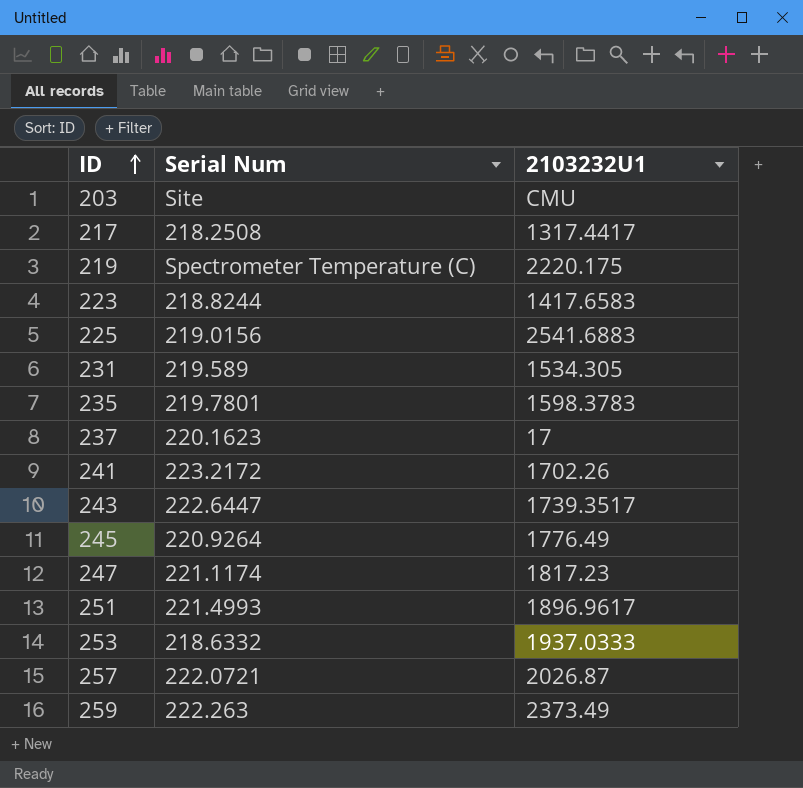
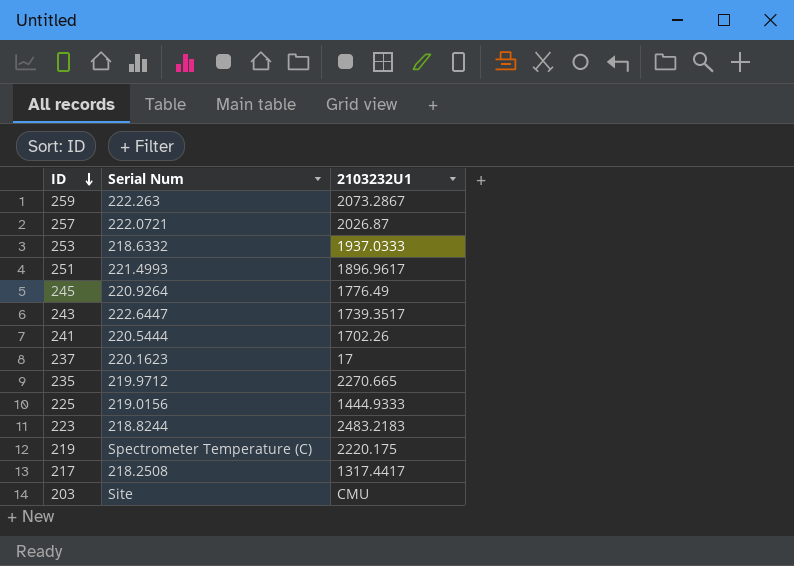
row order: ID ascending -> ID descending
row 231: 219.589 | 1534.305 -> none
row 247: 221.1174 | 1817.23 -> none
259 | 2103232U1: 2373.49 -> 2073.2867
241 | Serial Num: 223.2172 -> 220.5444
235 | Serial Num: 219.7801 -> 219.9712
235 | 2103232U1: 1598.3783 -> 2270.665
225 | 2103232U1: 2541.6883 -> 1444.9333
223 | 2103232U1: 1417.6583 -> 2483.2183

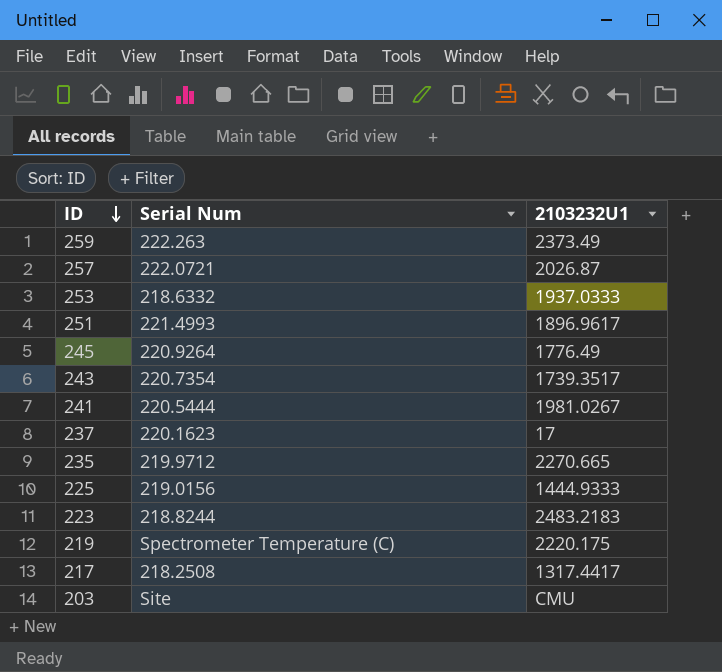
259 | 2103232U1: 2073.2867 -> 2373.49
243 | Serial Num: 222.6447 -> 220.7354
241 | 2103232U1: 1702.26 -> 1981.0267

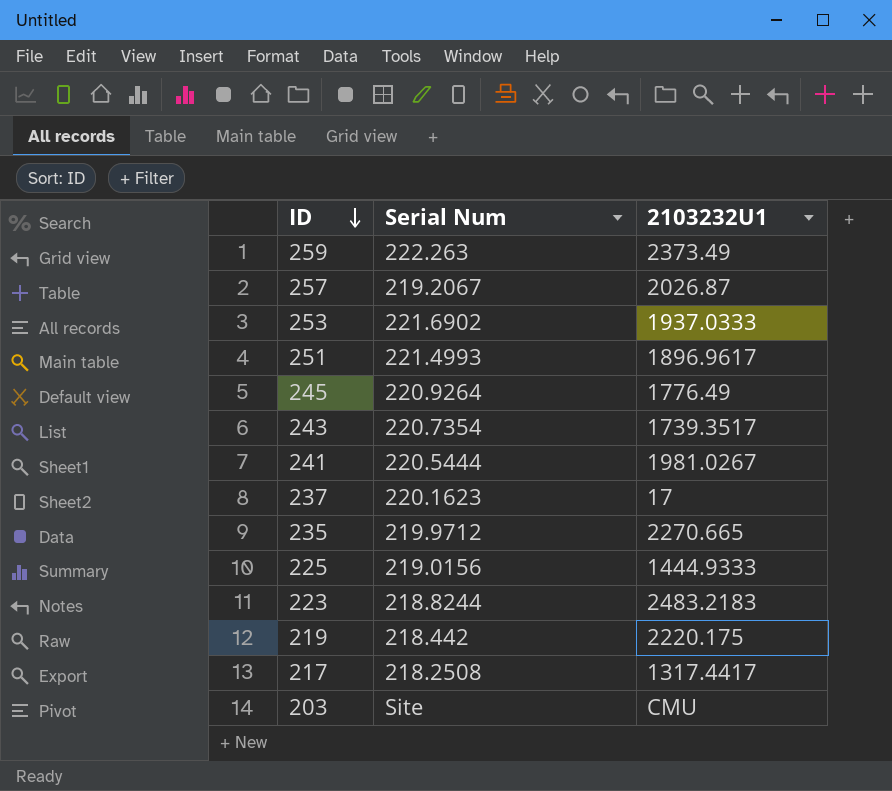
257 | Serial Num: 222.0721 -> 219.2067
253 | Serial Num: 218.6332 -> 221.6902
219 | Serial Num: Spectrometer Temperature (C) -> 218.442

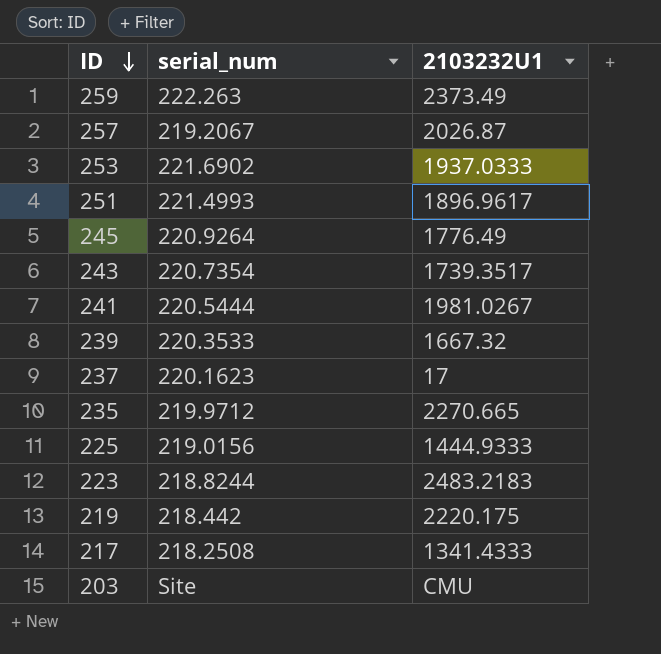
column name: Serial Num -> serial_num
row 239: none -> 220.3533 | 1667.32
217 | 2103232U1: 1317.4417 -> 1341.4333

